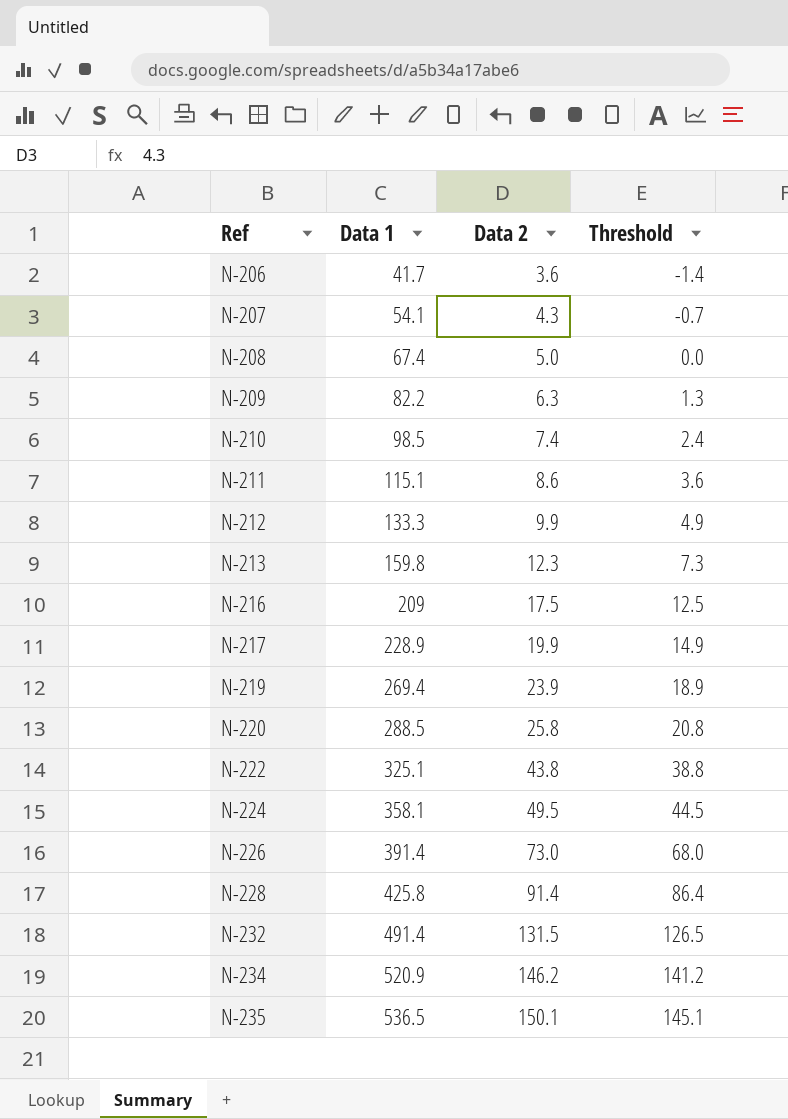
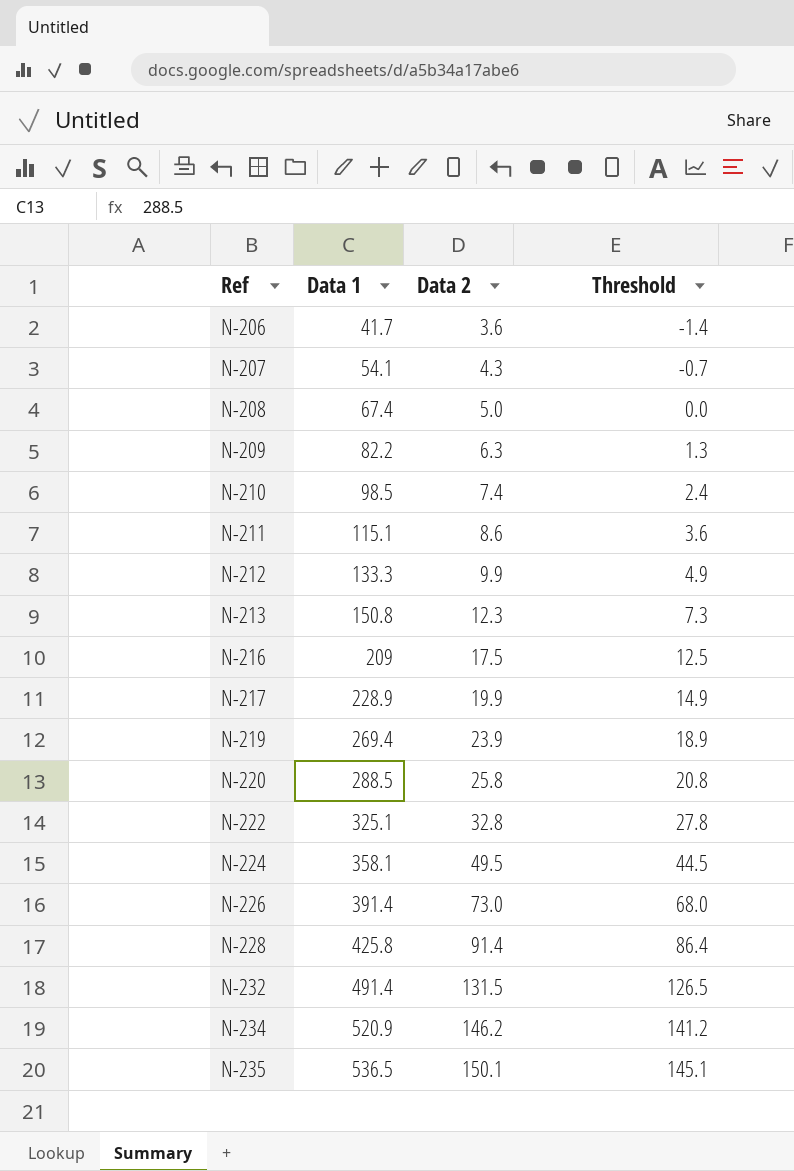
N-213 | Data 1: 159.8 -> 150.8
N-222 | Data 2: 43.8 -> 32.8
N-222 | Threshold: 38.8 -> 27.8

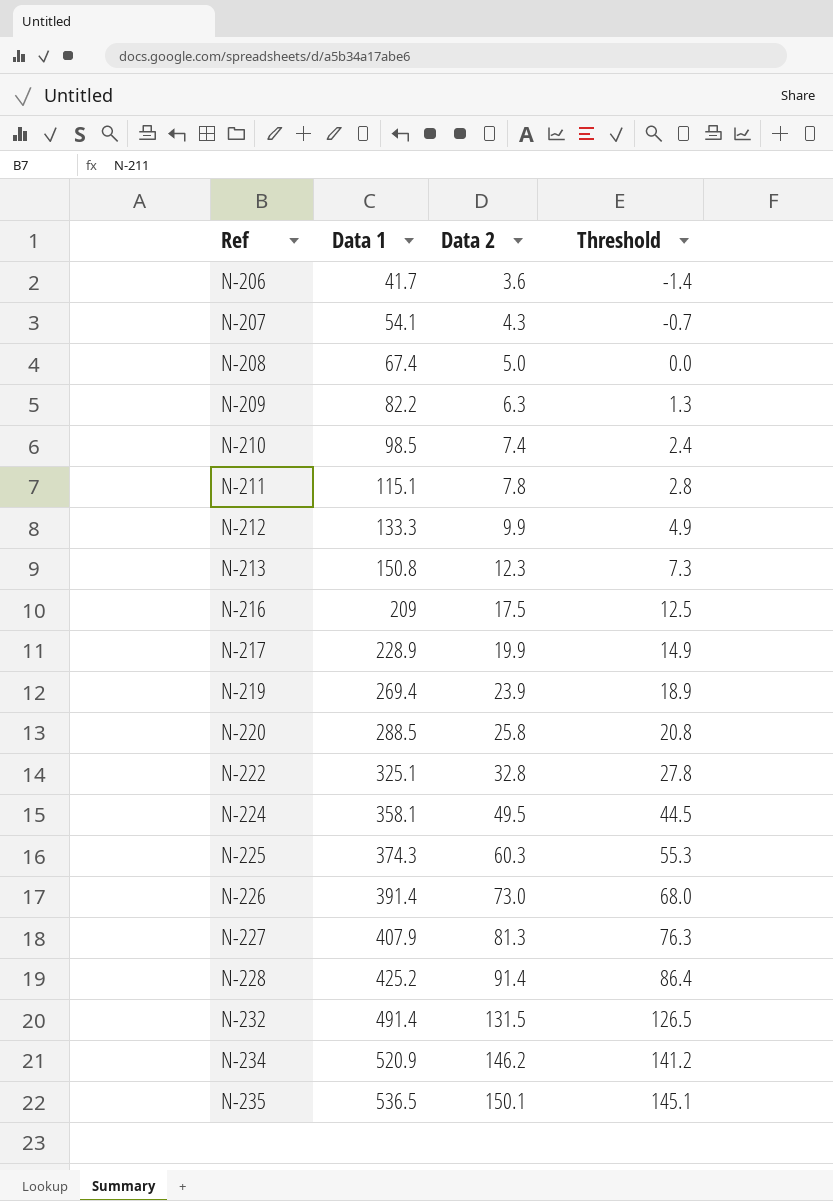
N-211 | Data 2: 8.6 -> 7.8
N-211 | Threshold: 3.6 -> 2.8
row N-225: none -> 374.3 | 60.3 | 55.3
row N-227: none -> 407.9 | 81.3 | 76.3
N-228 | Data 1: 425.8 -> 425.2

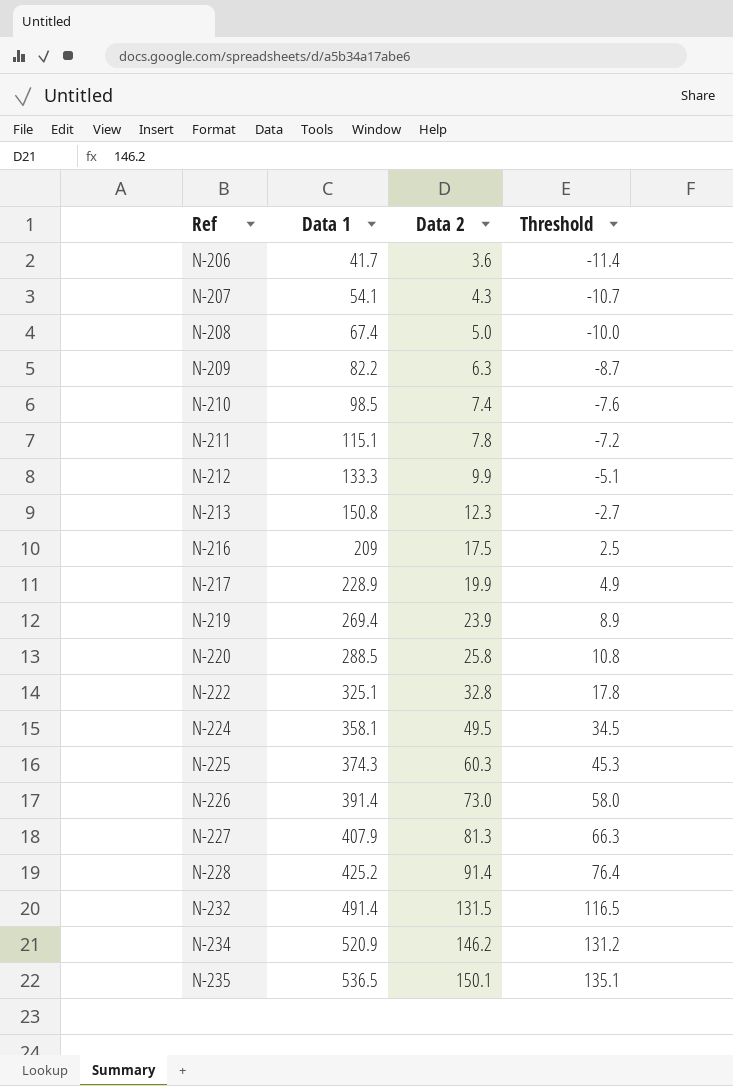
column Threshold | formula: [Data 2] - 5 -> [Data 2] - 15

